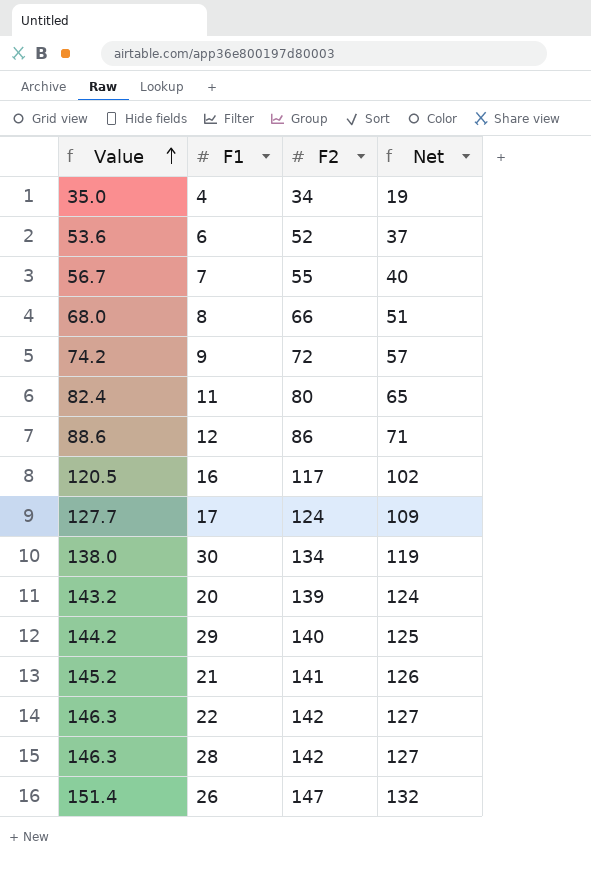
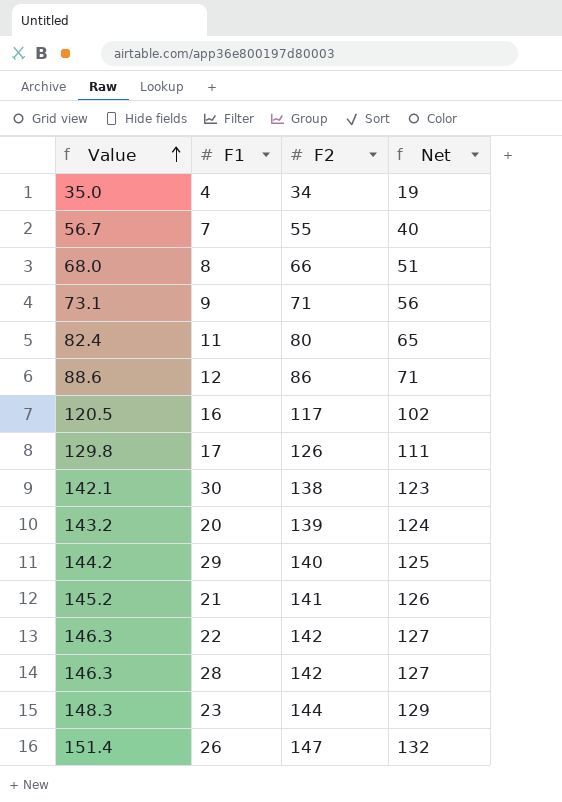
row 6: 53.6 | 52 | 37 -> none
9 | Value: 74.2 -> 73.1
9 | F2: 72 -> 71
9 | Net: 57 -> 56
17 | Value: 127.7 -> 129.8
17 | F2: 124 -> 126
17 | Net: 109 -> 111
30 | Value: 138.0 -> 142.1
30 | F2: 134 -> 138
30 | Net: 119 -> 123
row 23: none -> 148.3 | 144 | 129

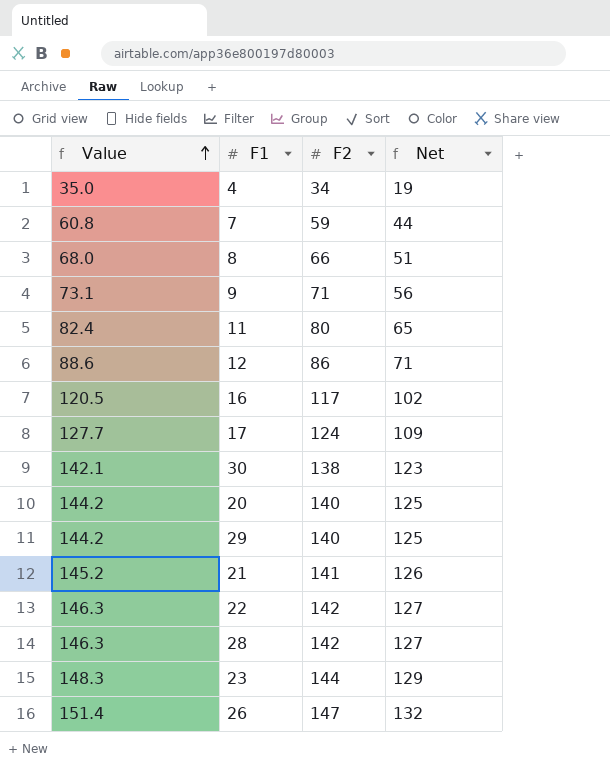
7 | Value: 56.7 -> 60.8
7 | F2: 55 -> 59
7 | Net: 40 -> 44
17 | Value: 129.8 -> 127.7
17 | F2: 126 -> 124
17 | Net: 111 -> 109
20 | Value: 143.2 -> 144.2
20 | F2: 139 -> 140
20 | Net: 124 -> 125

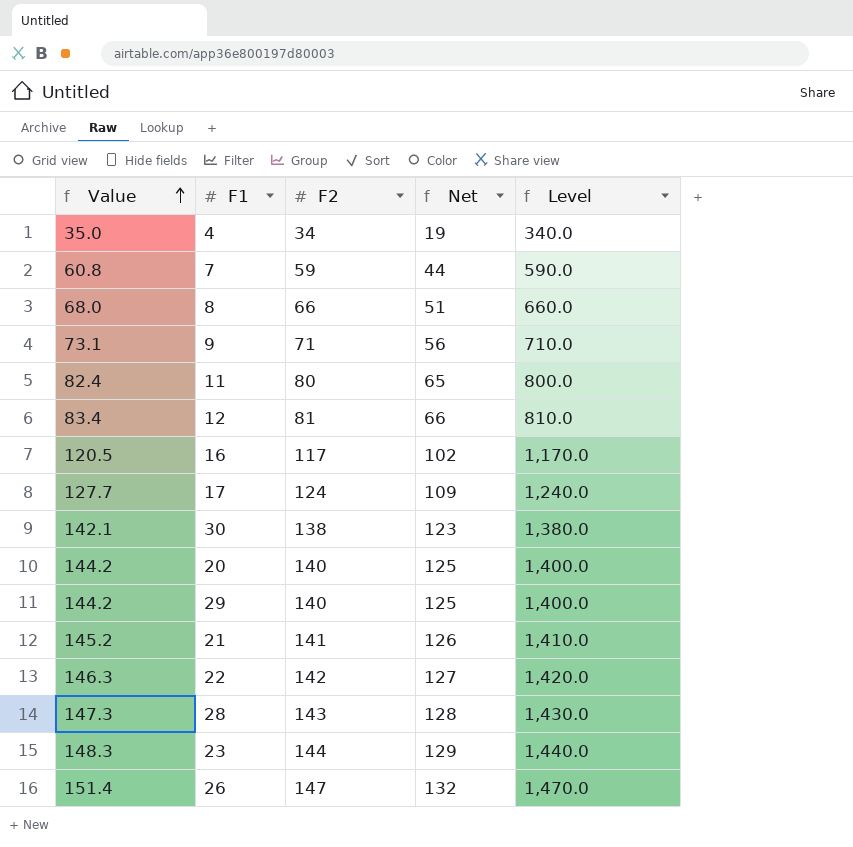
column Level | formula: none -> [F2] * 10
12 | Value: 88.6 -> 83.4
12 | F2: 86 -> 81
12 | Net: 71 -> 66
28 | Value: 146.3 -> 147.3
28 | F2: 142 -> 143
28 | Net: 127 -> 128

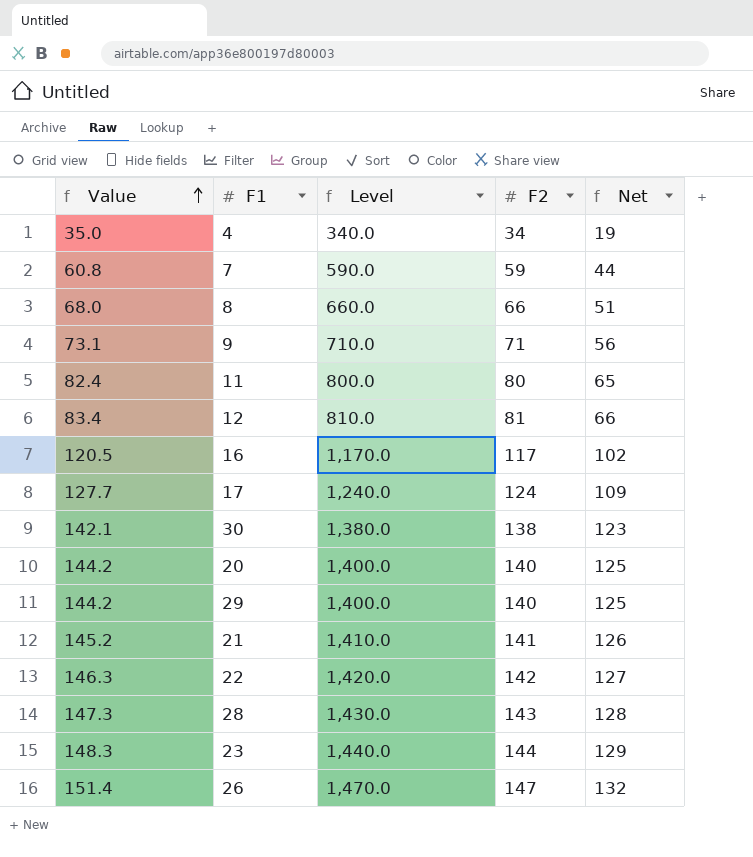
column Level | position: 5 -> 3

